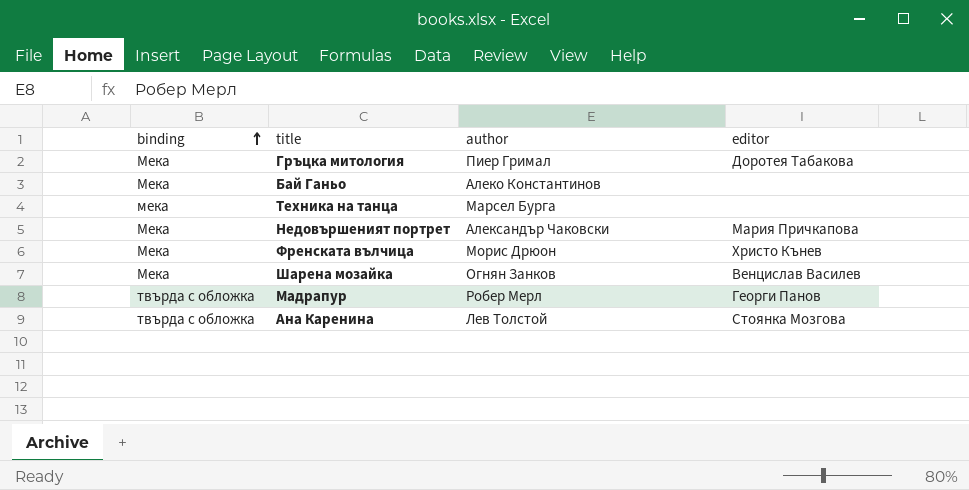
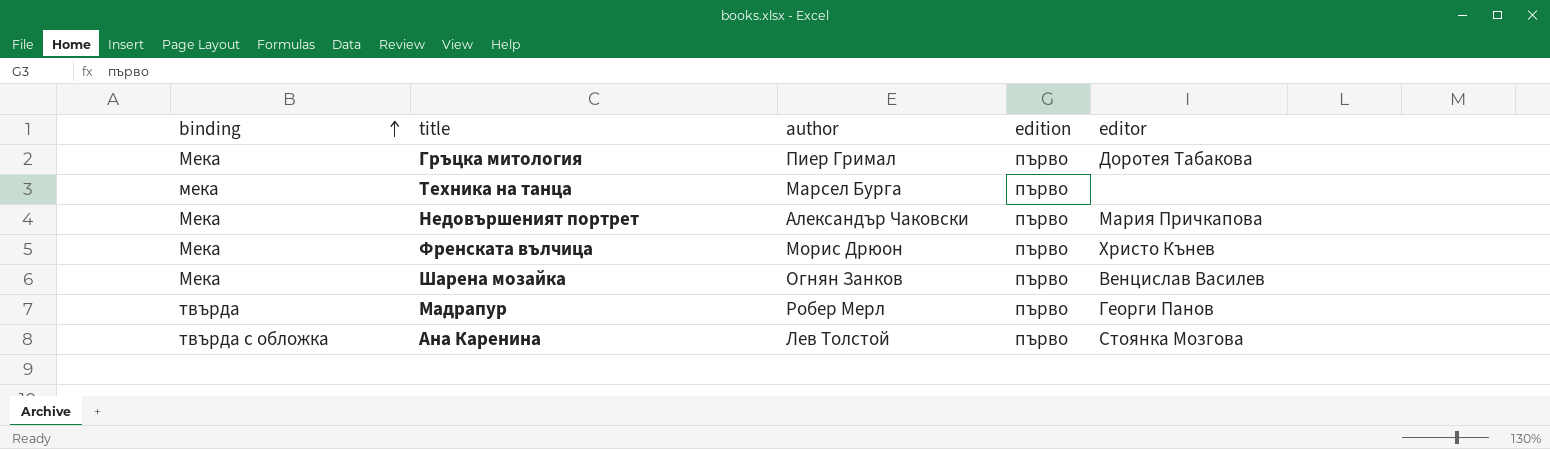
column edition | position: none -> 4
row Бай Ганьо: Мека | Алеко Константинов | none -> none
Мадрапур | binding: твърда с обложка -> твърда

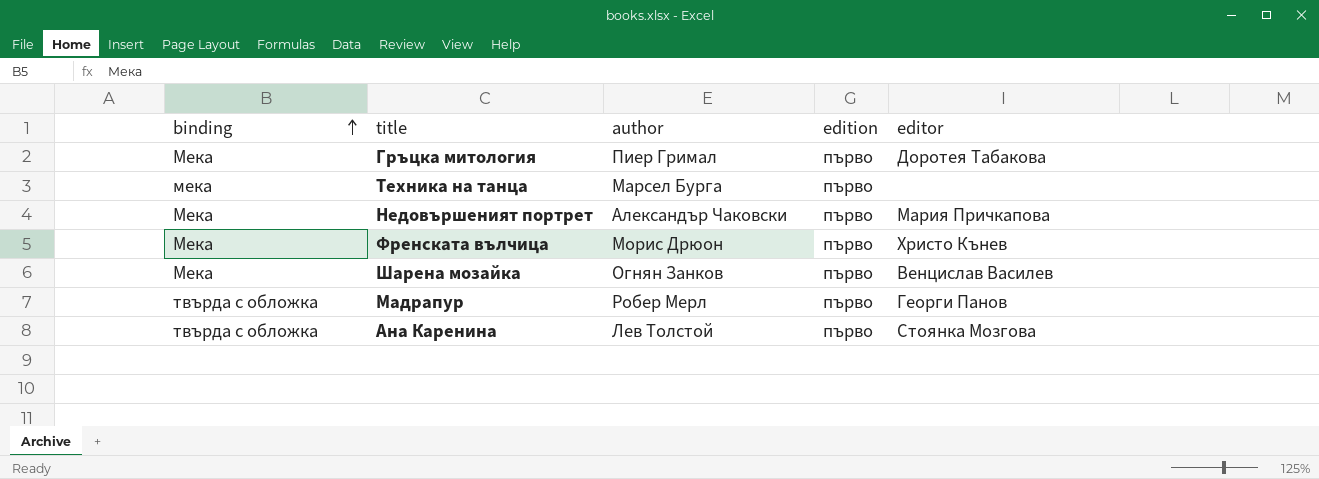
Мадрапур | binding: твърда -> твърда с обложка

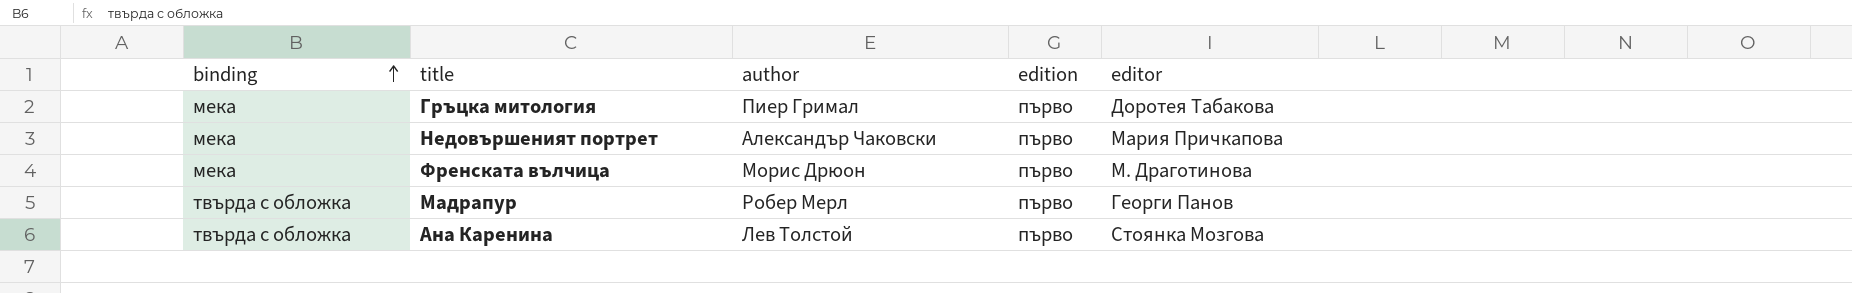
row Техника на танца: мека | Марсел Бурга | първо | none -> none
row Шарена мозайка: Мека | Огнян Занков | първо | Венцислав Василев -> none
Гръцка митология | binding: Мека -> мека
Недовършеният портрет | binding: Мека -> мека
Френската вълчица | binding: Мека -> мека
Френската вълчица | editor: Христо Кънев -> М. Драготинова

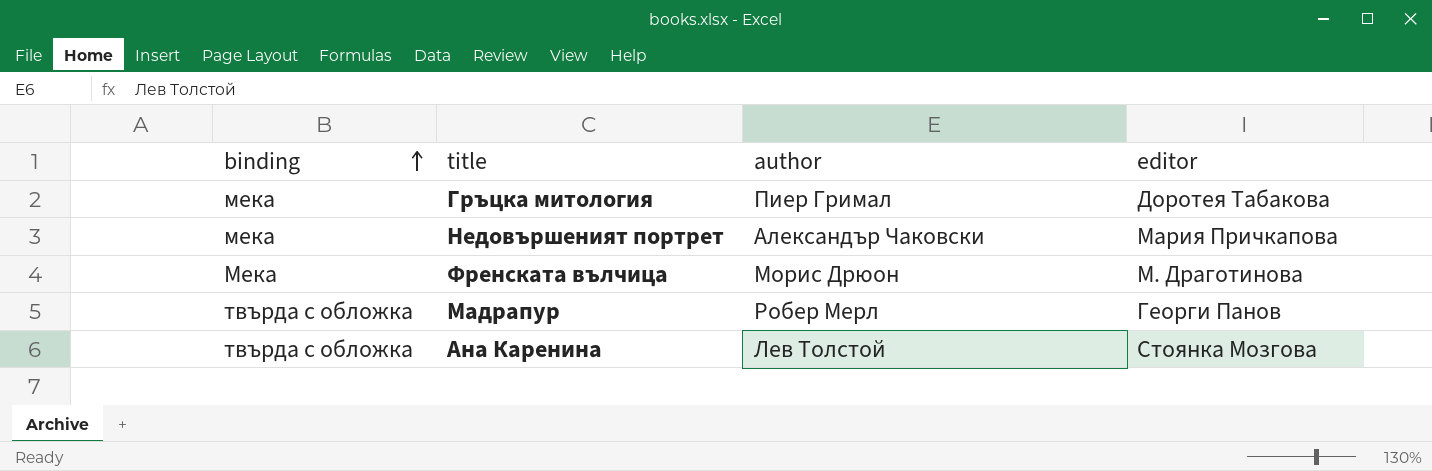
column edition | position: 4 -> none
Френската вълчица | binding: мека -> Мека

